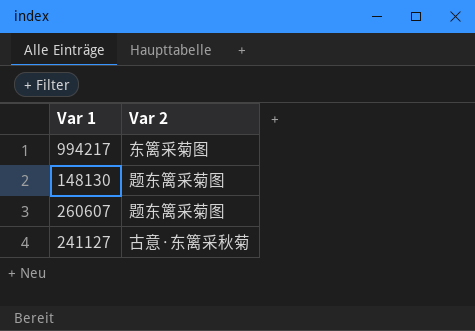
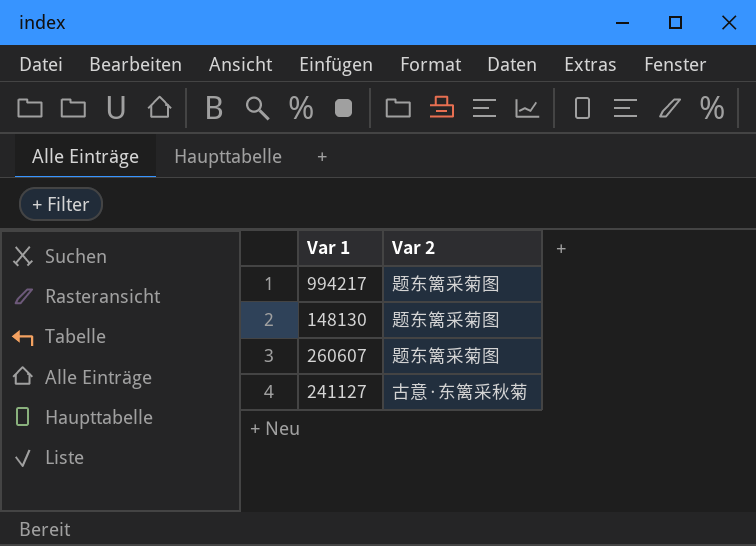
994217 | Var 2: 东篱采菊图 -> 题东篱采菊图

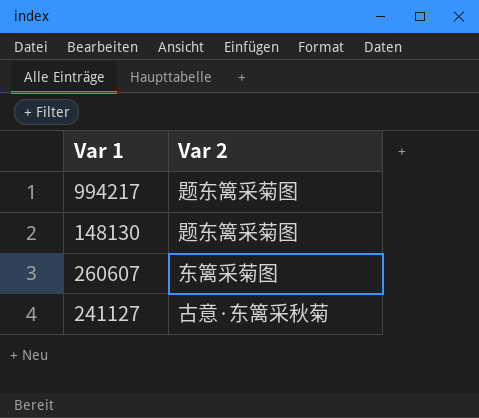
260607 | Var 2: 题东篱采菊图 -> 东篱采菊图

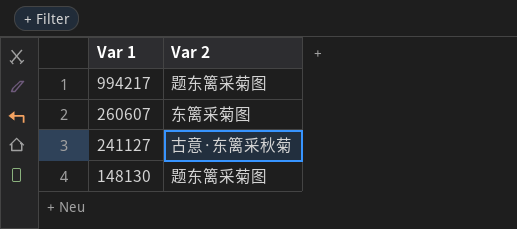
row order: none -> Var 1 descending

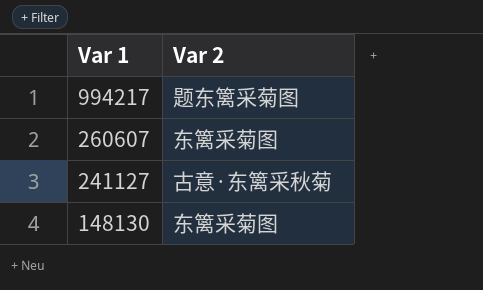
148130 | Var 2: 题东篱采菊图 -> 东篱采菊图

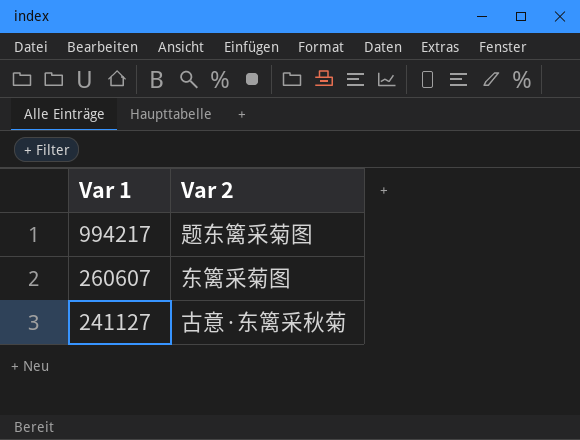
row 148130: 东篱采菊图 -> none

